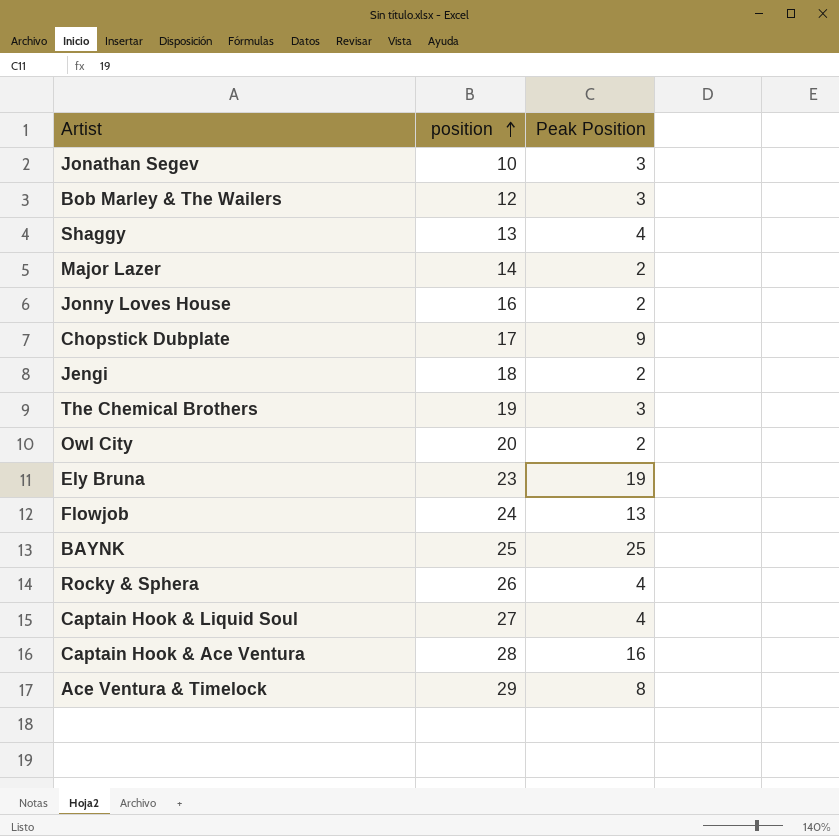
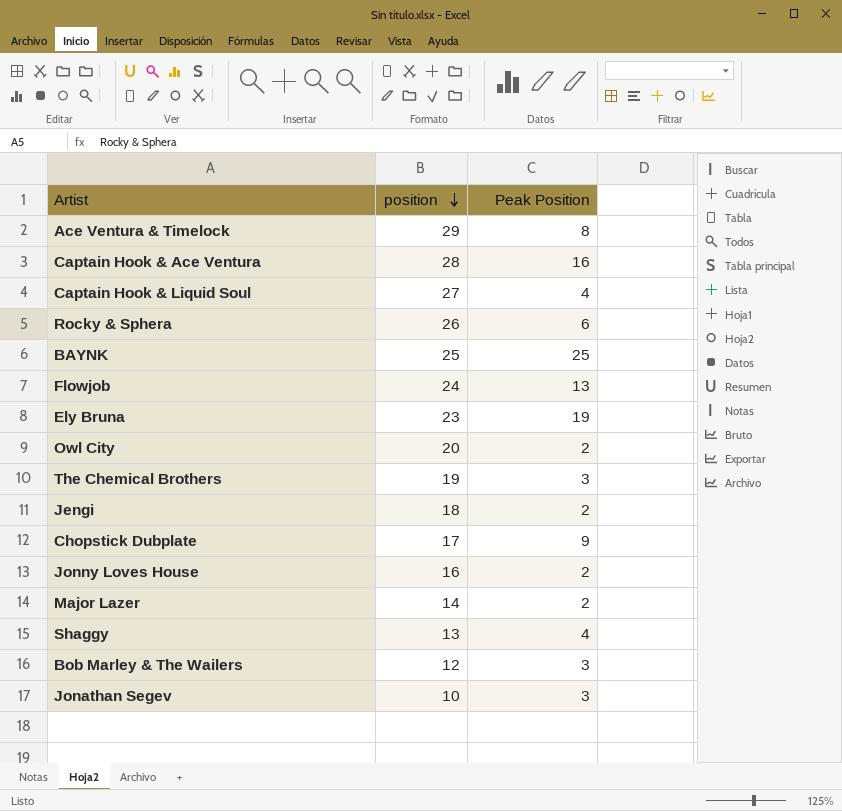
row order: position ascending -> position descending
Rocky & Sphera | Peak Position: 4 -> 6

